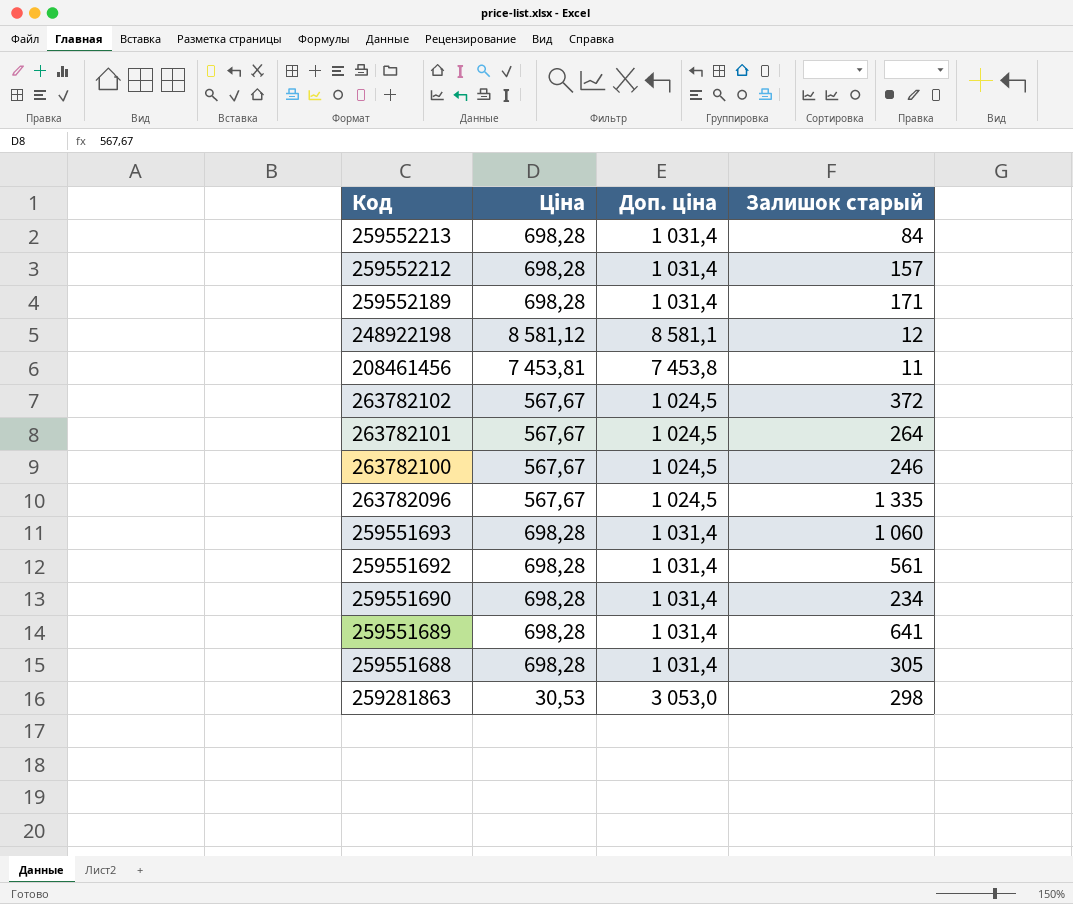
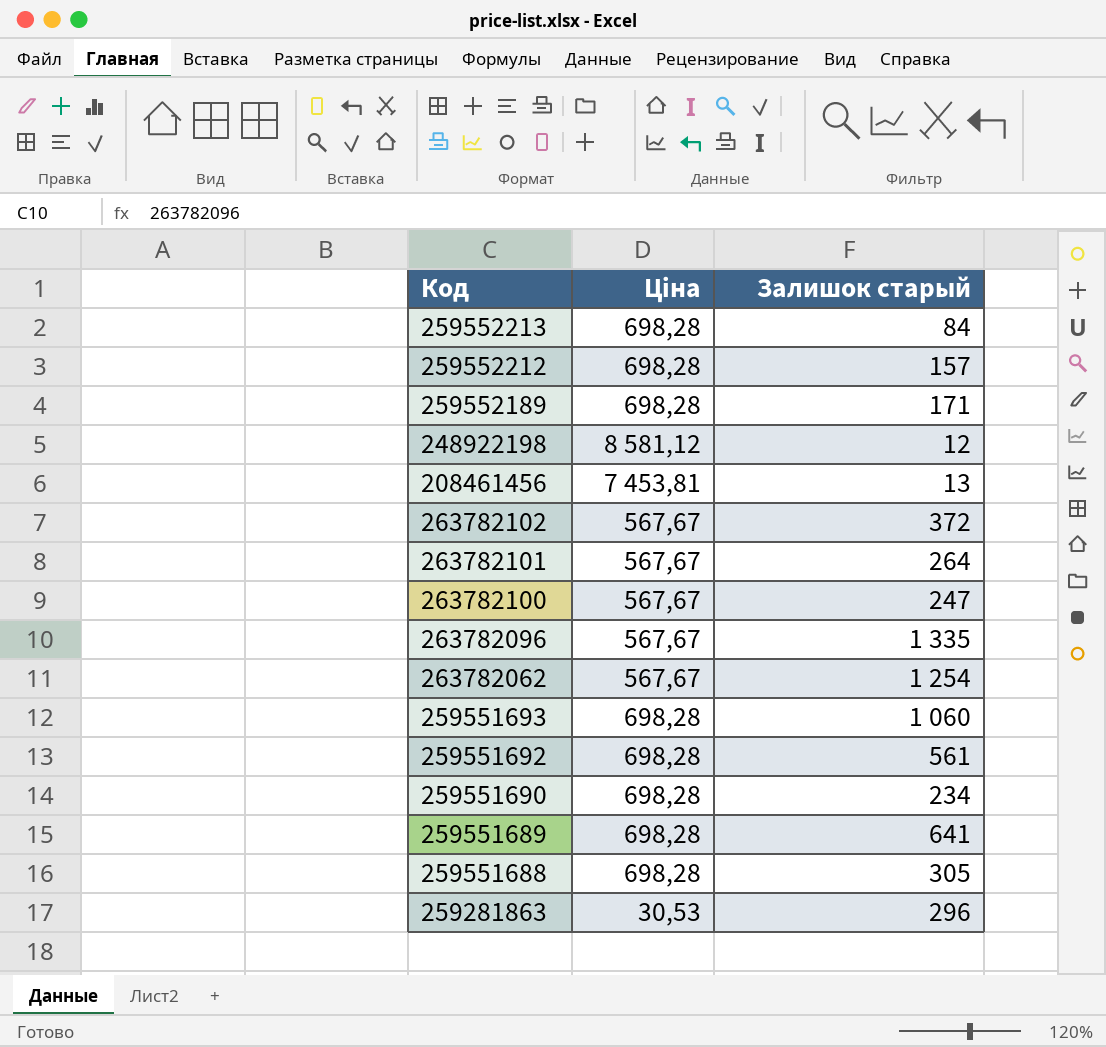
column Доп. ціна | position: 3 -> none
208461456 | Залишок старый: 11 -> 13
263782100 | Залишок старый: 246 -> 247
row 263782062: none -> 567,67 | 1 254
259281863 | Залишок старый: 298 -> 296

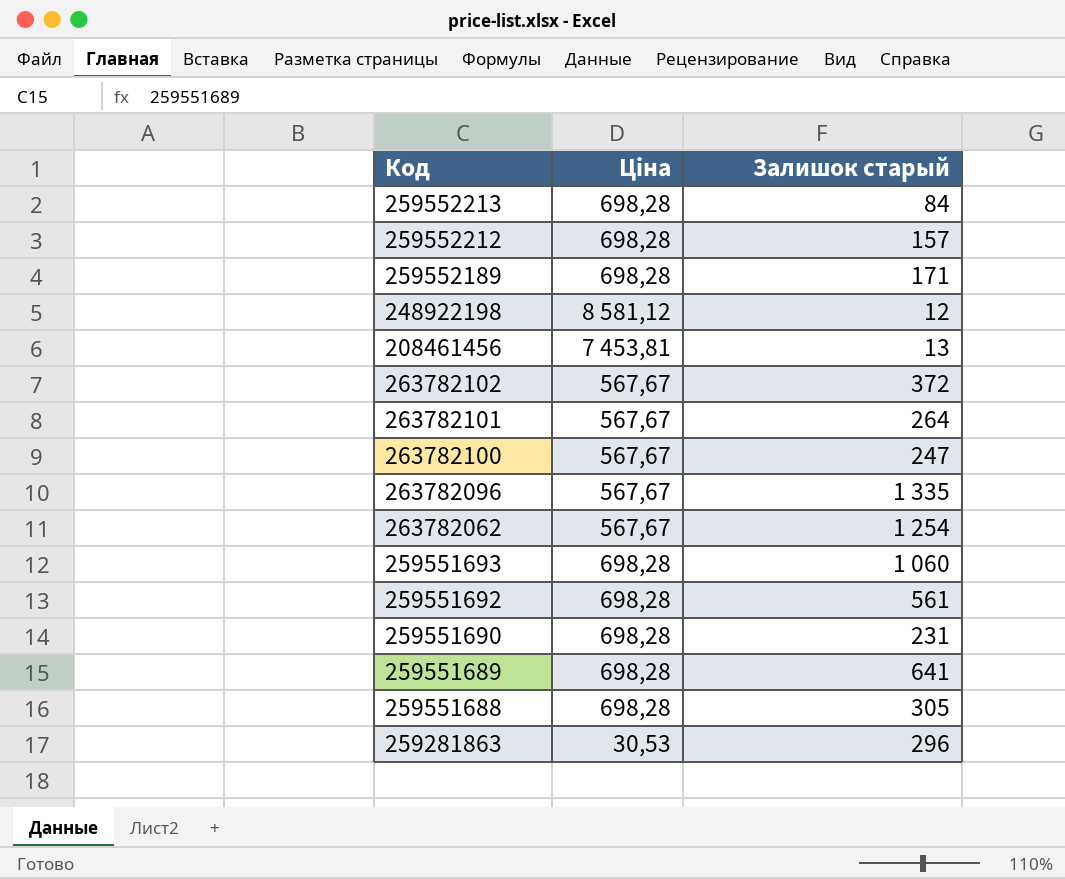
259551690 | Залишок старый: 234 -> 231

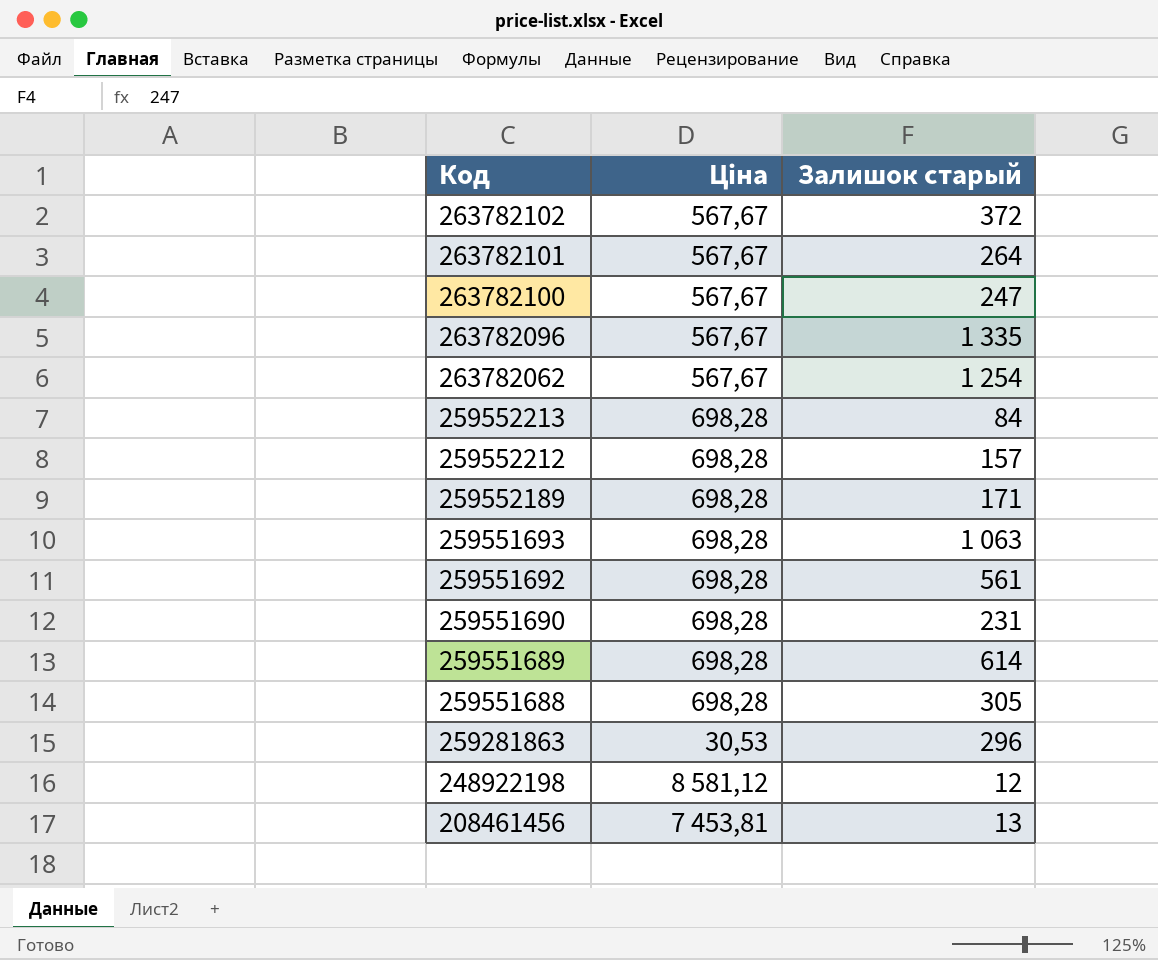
row order: none -> Код descending
259551693 | Залишок старый: 1 060 -> 1 063
259551689 | Залишок старый: 641 -> 614

